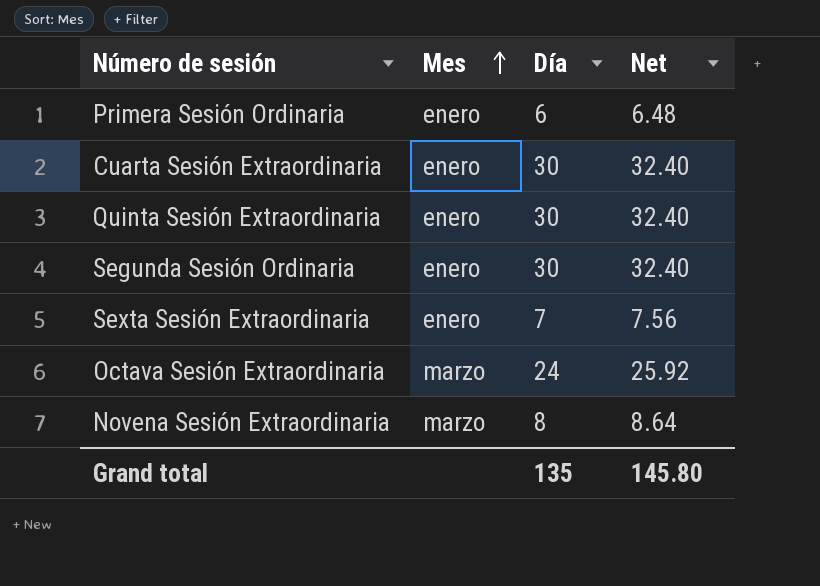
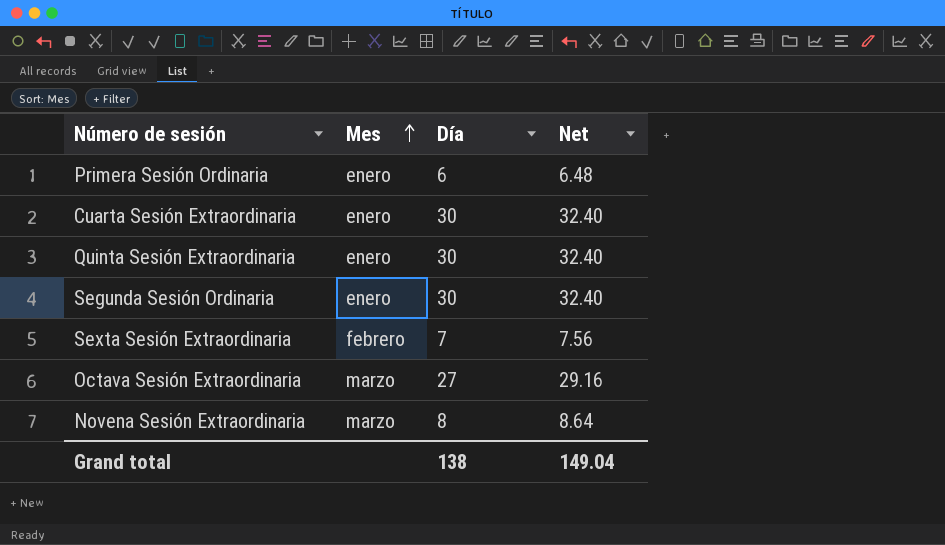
Sexta Sesión Extraordinaria | Mes: enero -> febrero
Octava Sesión Extraordinaria | Día: 24 -> 27
Octava Sesión Extraordinaria | Net: 25.92 -> 29.16
Grand total | Día: 135 -> 138
Grand total | Net: 145.80 -> 149.04

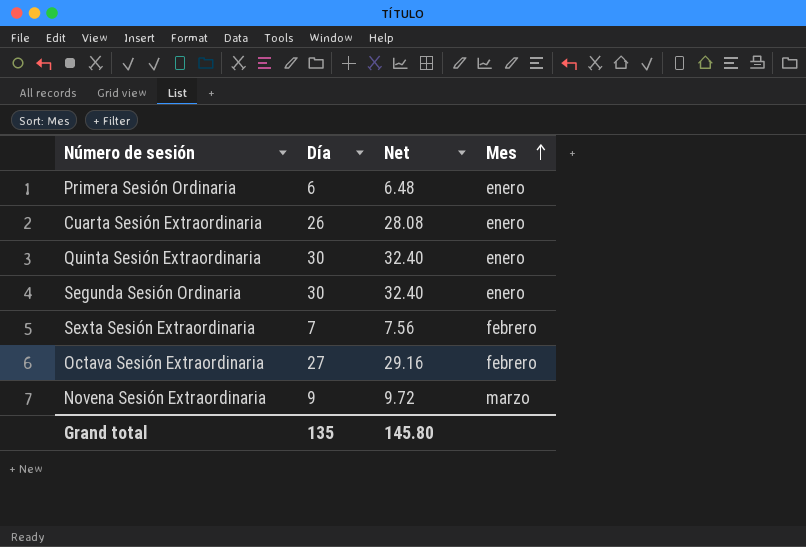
column Mes | position: 2 -> 4
Cuarta Sesión Extraordinaria | Día: 30 -> 26
Cuarta Sesión Extraordinaria | Net: 32.40 -> 28.08
Octava Sesión Extraordinaria | Mes: marzo -> febrero
Novena Sesión Extraordinaria | Día: 8 -> 9
Novena Sesión Extraordinaria | Net: 8.64 -> 9.72
Grand total | Día: 138 -> 135
Grand total | Net: 149.04 -> 145.80

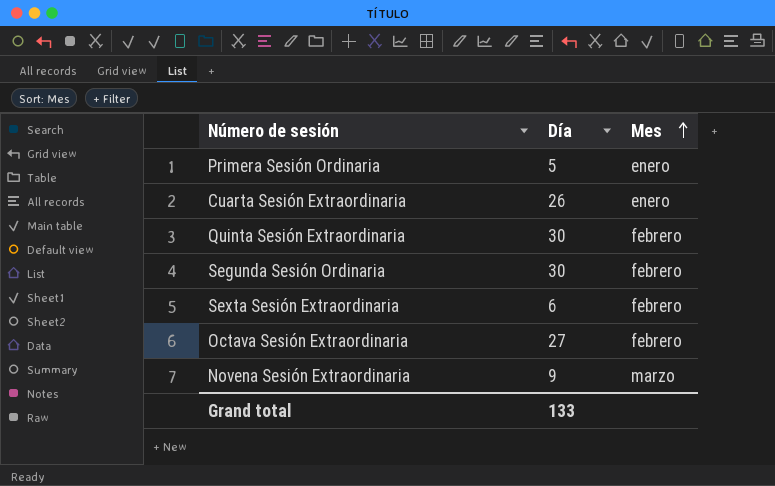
column Net | formula: [Día] * 1.08 -> none
Primera Sesión Ordinaria | Día: 6 -> 5
Quinta Sesión Extraordinaria | Mes: enero -> febrero
Segunda Sesión Ordinaria | Mes: enero -> febrero
Sexta Sesión Extraordinaria | Día: 7 -> 6
Grand total | Día: 135 -> 133

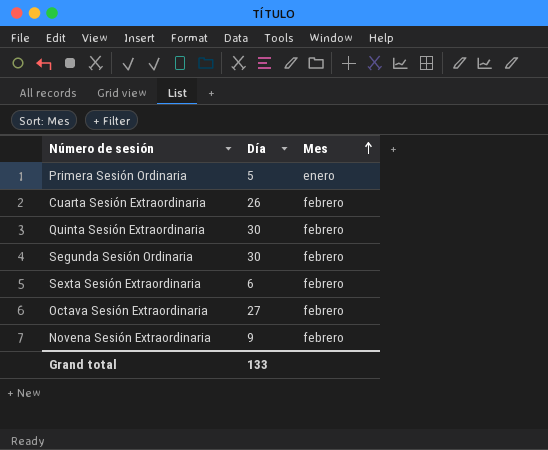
Cuarta Sesión Extraordinaria | Mes: enero -> febrero
Novena Sesión Extraordinaria | Mes: marzo -> febrero

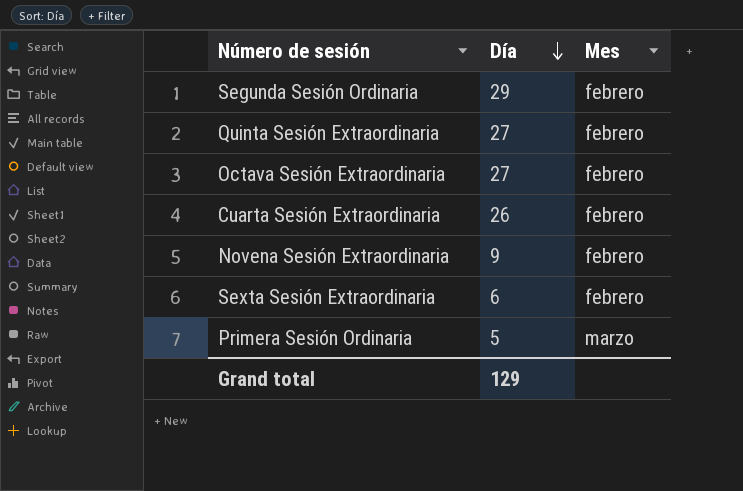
row order: Mes ascending -> Día descending
Segunda Sesión Ordinaria | Día: 30 -> 29
Quinta Sesión Extraordinaria | Día: 30 -> 27
Primera Sesión Ordinaria | Mes: enero -> marzo
Grand total | Día: 133 -> 129

